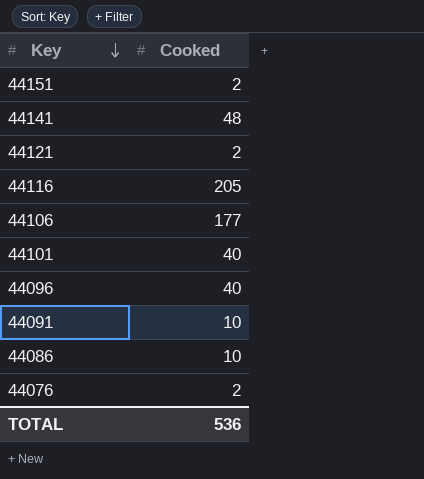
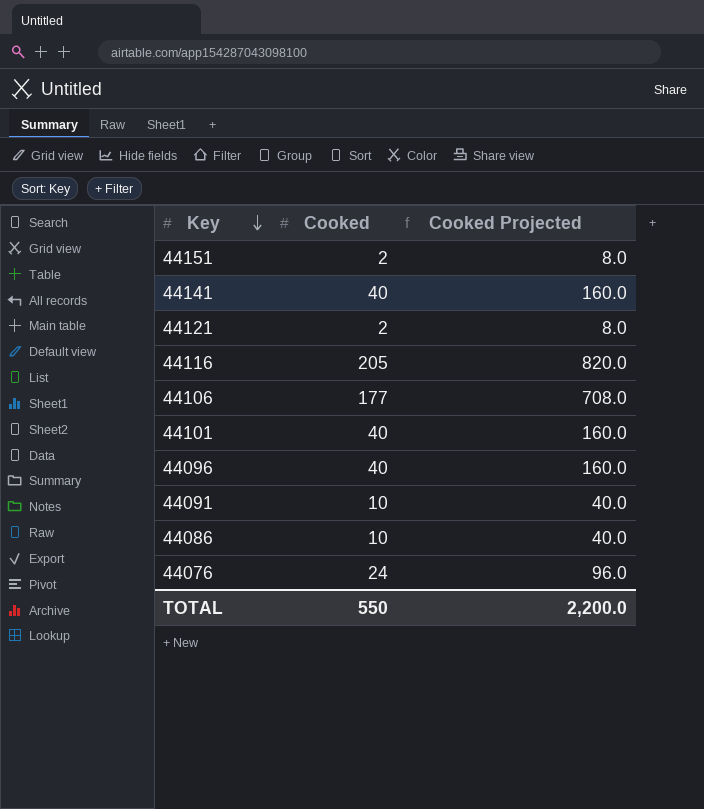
column Cooked Projected | formula: none -> [Cooked] * 4
44141 | Cooked: 48 -> 40
44076 | Cooked: 2 -> 24
TOTAL | Cooked: 536 -> 550

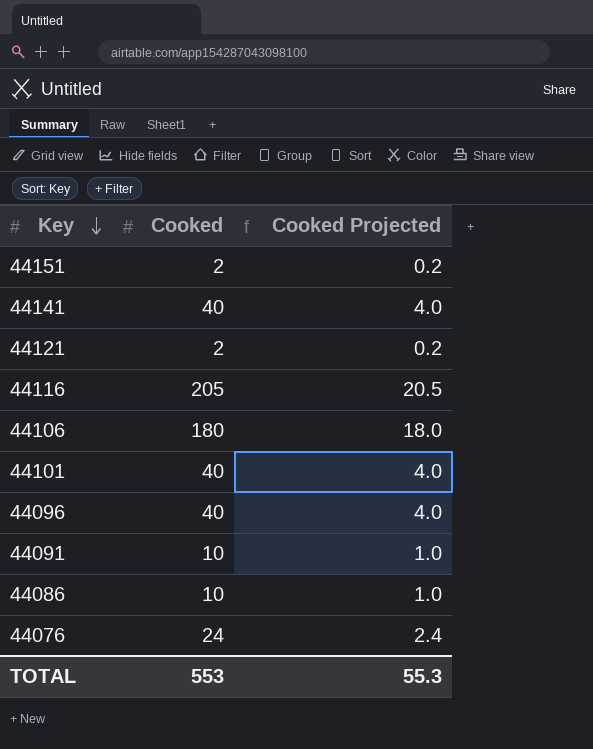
column Cooked Projected | formula: [Cooked] * 4 -> [Cooked] * 0.1
44106 | Cooked: 177 -> 180
TOTAL | Cooked: 550 -> 553
TOTAL | Cooked Projected: 2,200.0 -> 55.3

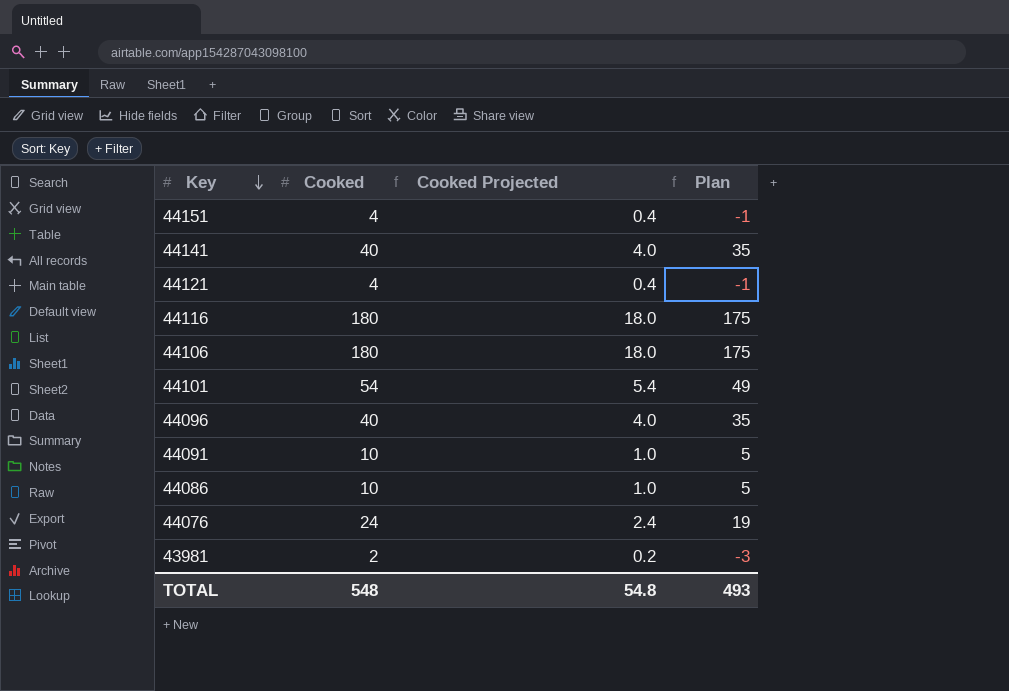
column Plan | formula: none -> [Cooked] - 5
44151 | Cooked: 2 -> 4
44151 | Cooked Projected: 0.2 -> 0.4
44121 | Cooked: 2 -> 4
44121 | Cooked Projected: 0.2 -> 0.4
44116 | Cooked: 205 -> 180
44116 | Cooked Projected: 20.5 -> 18.0
44101 | Cooked: 40 -> 54
44101 | Cooked Projected: 4.0 -> 5.4
row 43981: none -> 2 | 0.2 | -3
TOTAL | Cooked: 553 -> 548
TOTAL | Cooked Projected: 55.3 -> 54.8

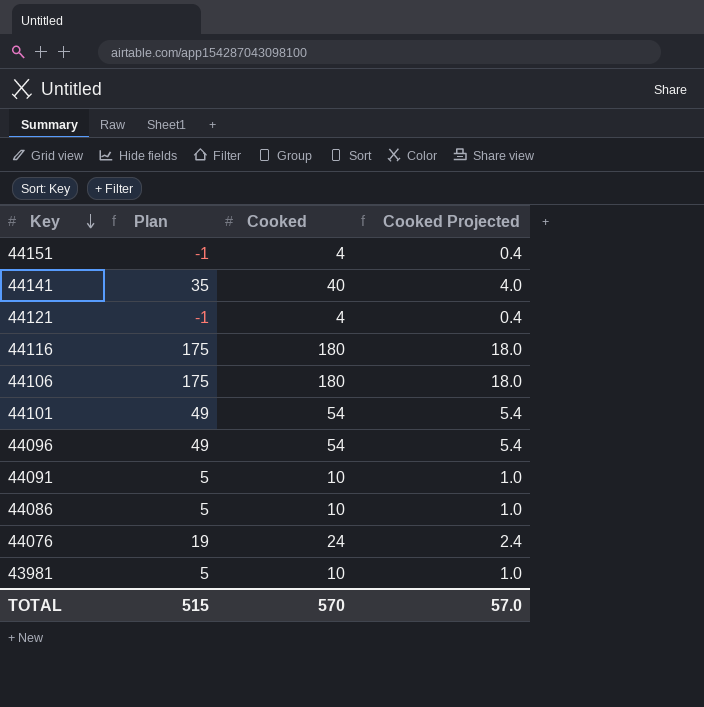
column Plan | position: 4 -> 2
44096 | Plan: 35 -> 49
44096 | Cooked: 40 -> 54
44096 | Cooked Projected: 4.0 -> 5.4
43981 | Plan: -3 -> 5
43981 | Cooked: 2 -> 10
43981 | Cooked Projected: 0.2 -> 1.0
TOTAL | Plan: 493 -> 515
TOTAL | Cooked: 548 -> 570
TOTAL | Cooked Projected: 54.8 -> 57.0

